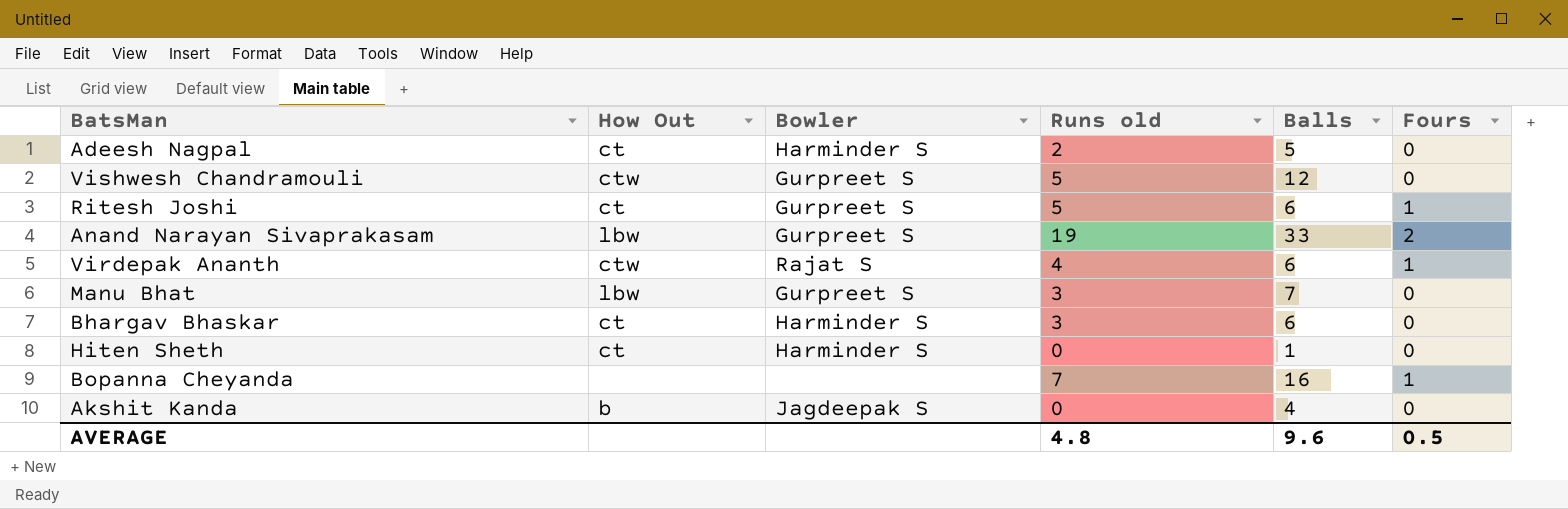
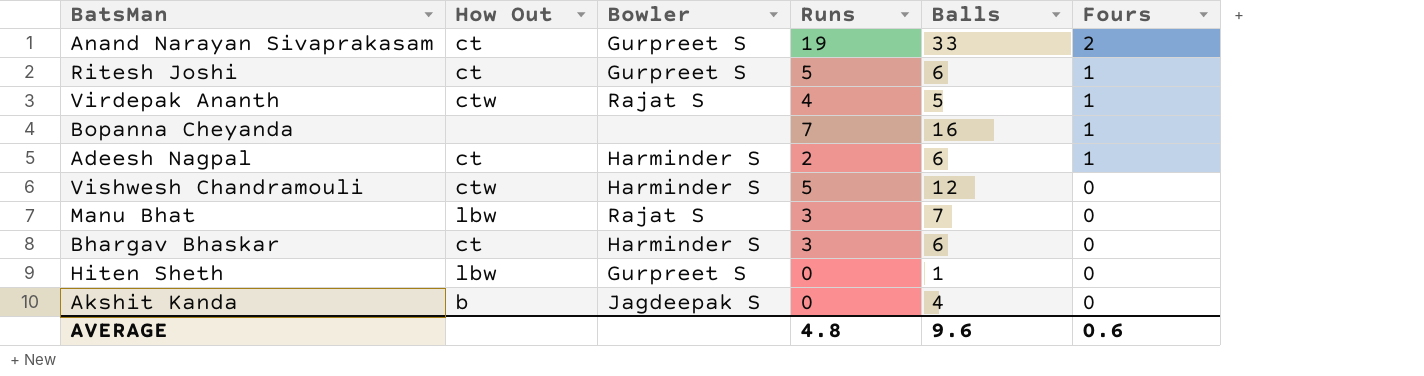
row order: none -> Fours descending
column name: Runs old -> Runs
Anand Narayan Sivaprakasam | How Out: lbw -> ct
Virdepak Ananth | Balls: 6 -> 5
Adeesh Nagpal | Balls: 5 -> 6
Adeesh Nagpal | Fours: 0 -> 1
Vishwesh Chandramouli | Bowler: Gurpreet S -> Harminder S
Manu Bhat | Bowler: Gurpreet S -> Rajat S
Hiten Sheth | How Out: ct -> lbw
Hiten Sheth | Bowler: Harminder S -> Gurpreet S
AVERAGE | Fours: 0.5 -> 0.6

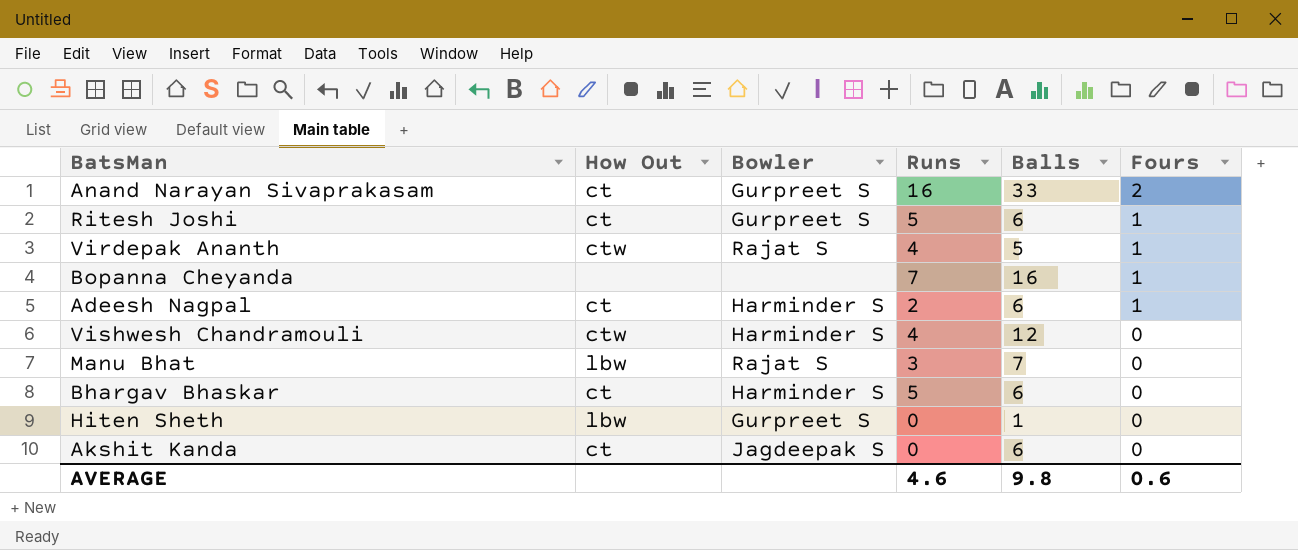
Anand Narayan Sivaprakasam | Runs: 19 -> 16
Vishwesh Chandramouli | Runs: 5 -> 4
Bhargav Bhaskar | Runs: 3 -> 5
Akshit Kanda | How Out: b -> ct
Akshit Kanda | Balls: 4 -> 6
AVERAGE | Runs: 4.8 -> 4.6
AVERAGE | Balls: 9.6 -> 9.8

